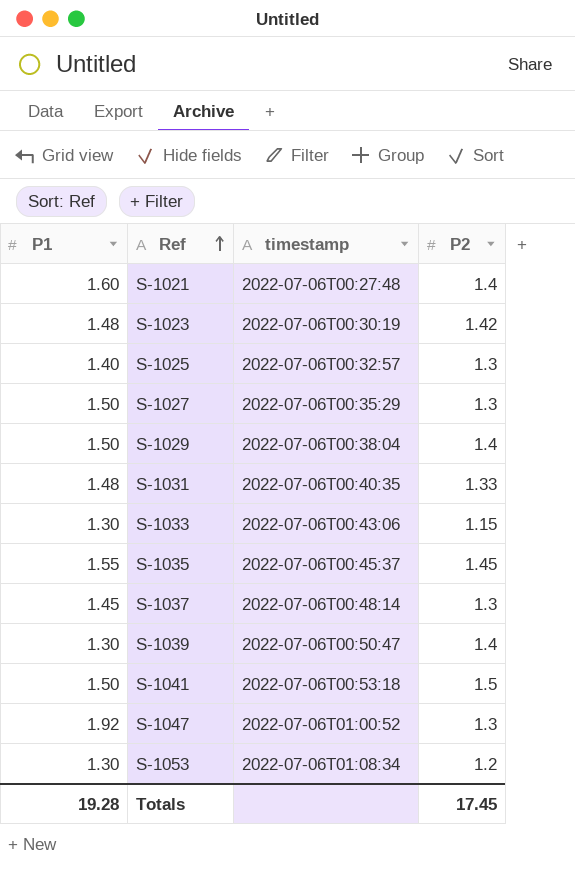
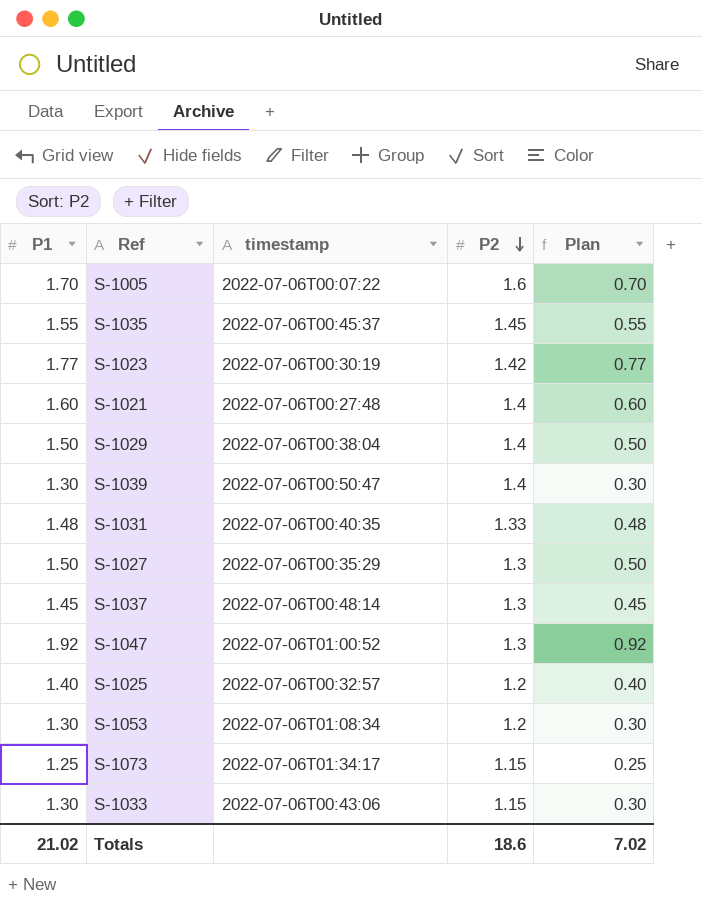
row order: Ref ascending -> P2 descending
column Plan | formula: none -> [P1] - 1
row S-1041: 1.50 | 2022-07-06T00:53:18 | 1.5 -> none
row S-1005: none -> 1.70 | 2022-07-06T00:07:22 | 1.6 | 0.70
S-1023 | P1: 1.48 -> 1.77
S-1025 | P2: 1.3 -> 1.2
row S-1073: none -> 1.25 | 2022-07-06T01:34:17 | 1.15 | 0.25
Totals | P1: 19.28 -> 21.02
Totals | P2: 17.45 -> 18.6

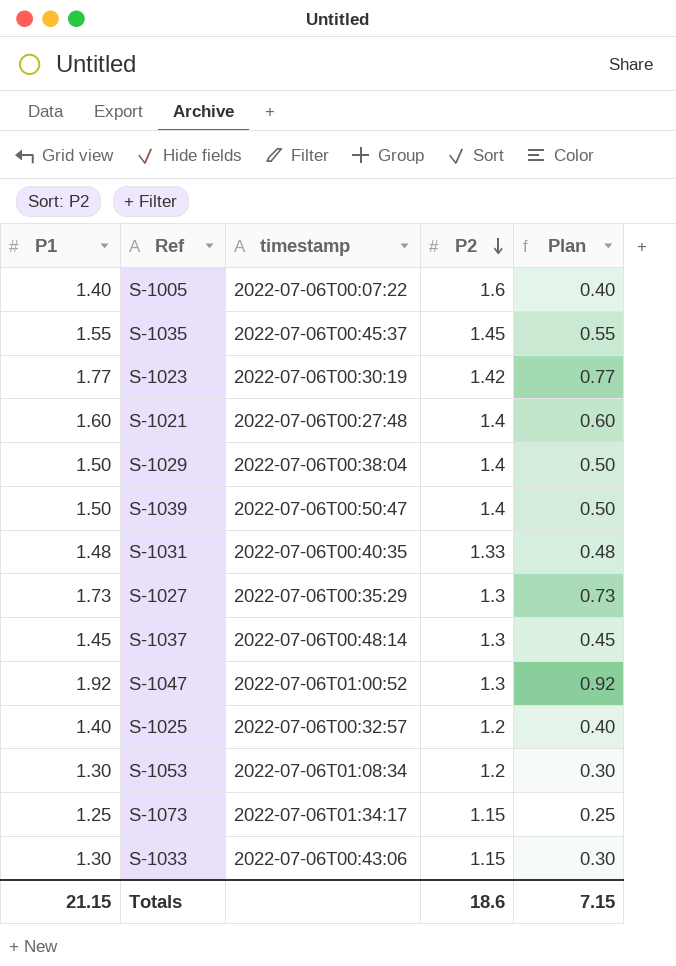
S-1005 | P1: 1.70 -> 1.40
S-1005 | Plan: 0.70 -> 0.40
S-1039 | P1: 1.30 -> 1.50
S-1039 | Plan: 0.30 -> 0.50
S-1027 | P1: 1.50 -> 1.73
S-1027 | Plan: 0.50 -> 0.73
Totals | P1: 21.02 -> 21.15
Totals | Plan: 7.02 -> 7.15

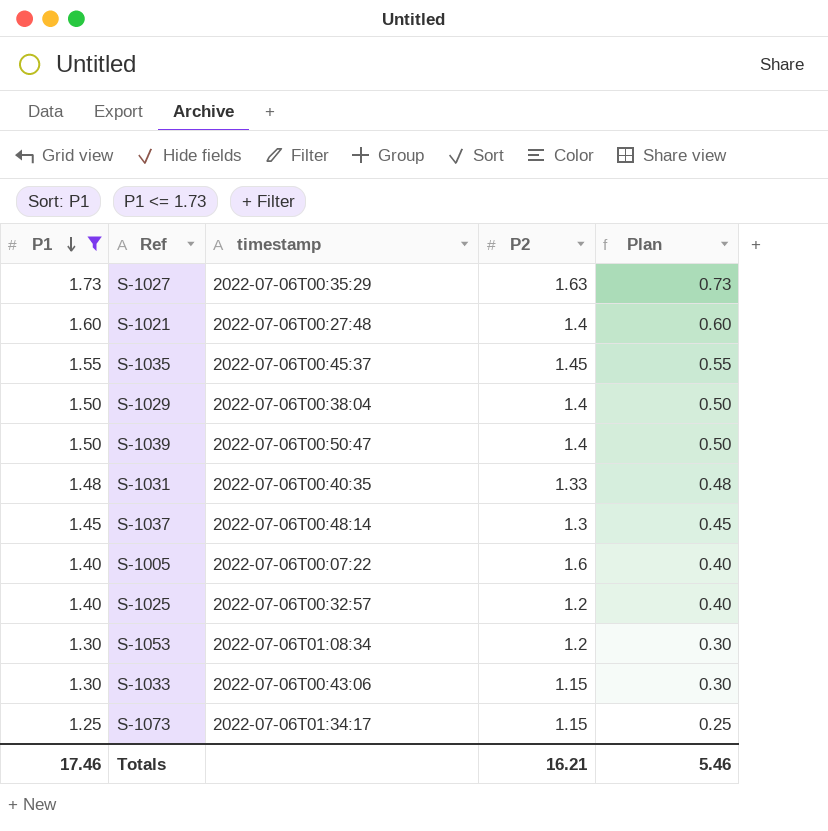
filter: none -> P1 <= 1.73
row order: P2 descending -> P1 descending
S-1027 | P2: 1.3 -> 1.63
Totals | P1: 21.15 -> 17.46
Totals | P2: 18.6 -> 16.21
Totals | Plan: 7.15 -> 5.46

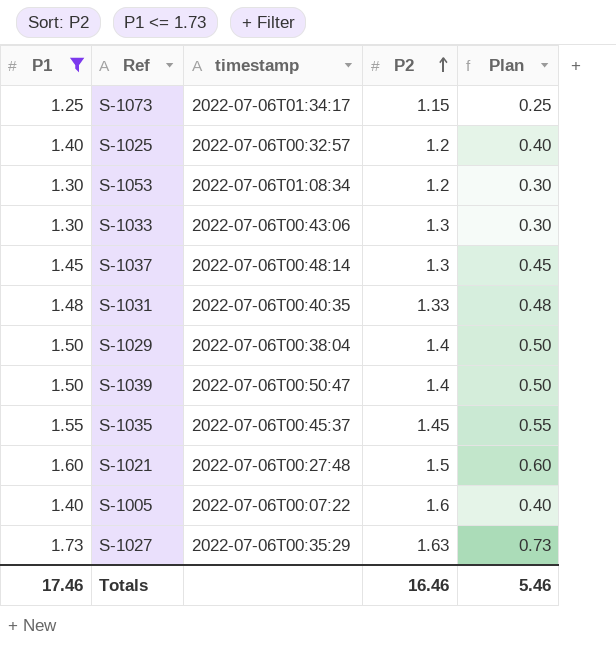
row order: P1 descending -> P2 ascending
S-1033 | P2: 1.15 -> 1.3
S-1021 | P2: 1.4 -> 1.5
Totals | P2: 16.21 -> 16.46

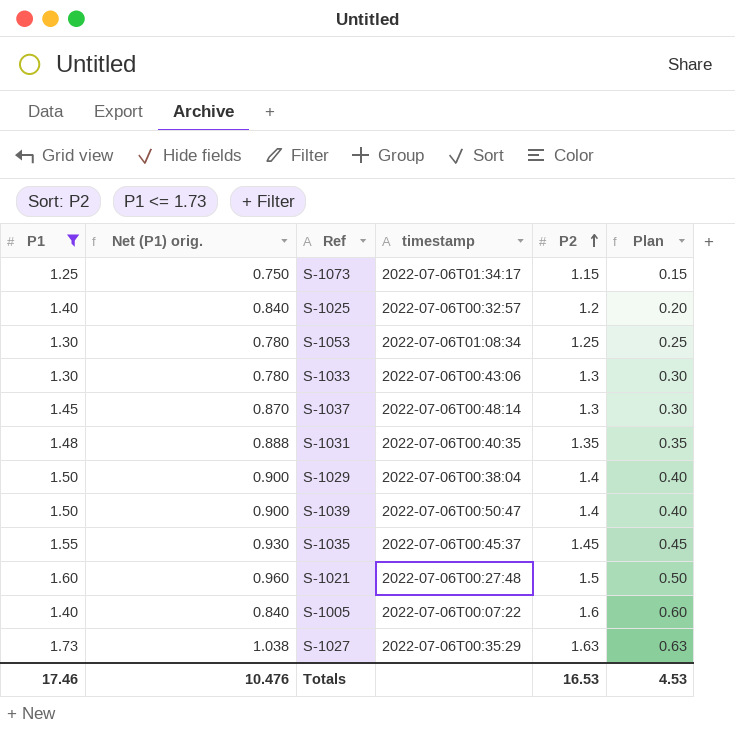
column Net (P1) orig. | formula: none -> [P1] * 0.6
column Plan | formula: [P1] - 1 -> [P2] - 1
S-1053 | P2: 1.2 -> 1.25
S-1031 | P2: 1.33 -> 1.35
Totals | P2: 16.46 -> 16.53
Totals | Plan: 5.46 -> 4.53

